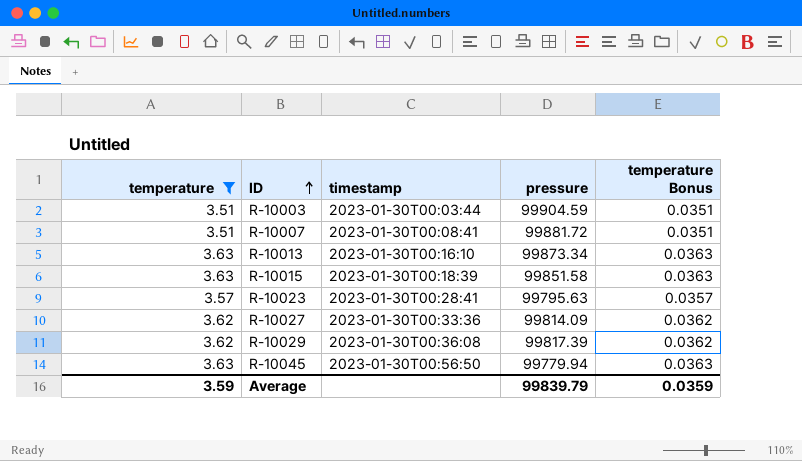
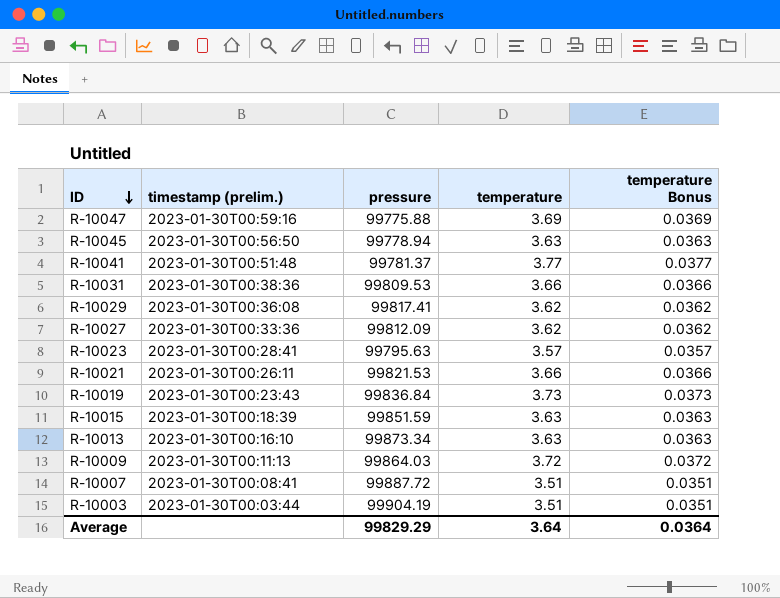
filter: temperature <= 3.63 -> none
row order: ID ascending -> ID descending
column name: timestamp -> timestamp (prelim.)
column temperature | position: 1 -> 4
R-10045 | pressure: 99779.94 -> 99778.94
R-10029 | pressure: 99817.39 -> 99817.41
R-10027 | pressure: 99814.09 -> 99812.09
R-10015 | pressure: 99851.58 -> 99851.59
R-10007 | pressure: 99881.72 -> 99887.72
R-10003 | pressure: 99904.59 -> 99904.19
Average | pressure: 99839.79 -> 99829.29
Average | temperature: 3.59 -> 3.64
Average | temperature Bonus: 0.0359 -> 0.0364

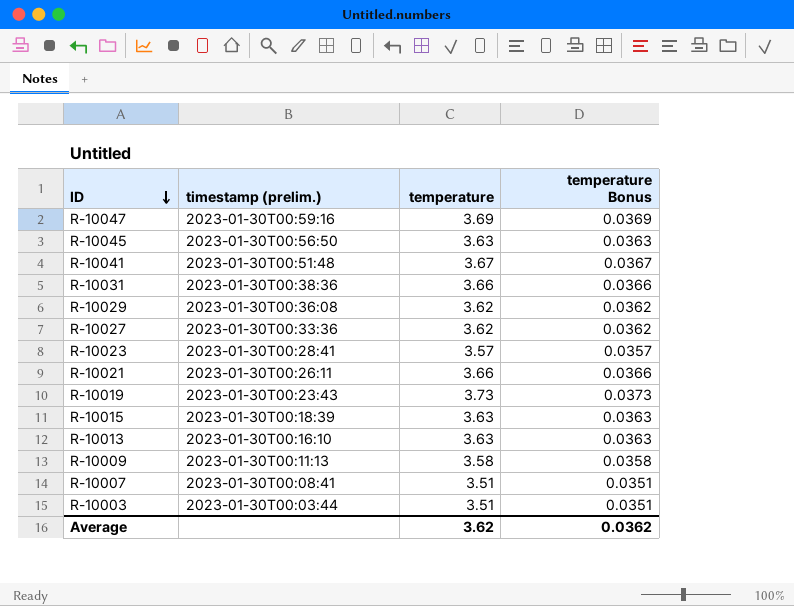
column pressure | position: 3 -> none
R-10041 | temperature: 3.77 -> 3.67
R-10041 | temperature Bonus: 0.0377 -> 0.0367
R-10009 | temperature: 3.72 -> 3.58
R-10009 | temperature Bonus: 0.0372 -> 0.0358
Average | temperature: 3.64 -> 3.62
Average | temperature Bonus: 0.0364 -> 0.0362

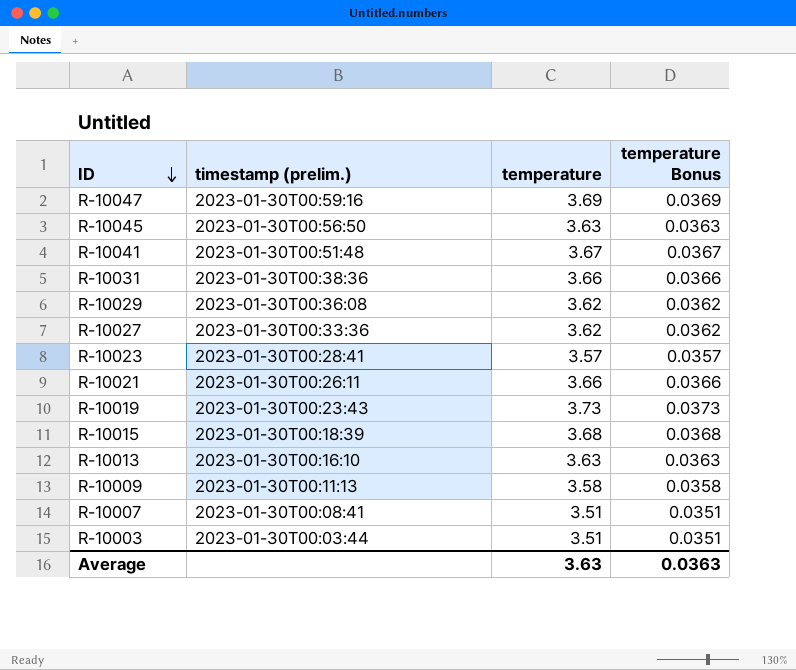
R-10015 | temperature: 3.63 -> 3.68
R-10015 | temperature Bonus: 0.0363 -> 0.0368
Average | temperature: 3.62 -> 3.63
Average | temperature Bonus: 0.0362 -> 0.0363

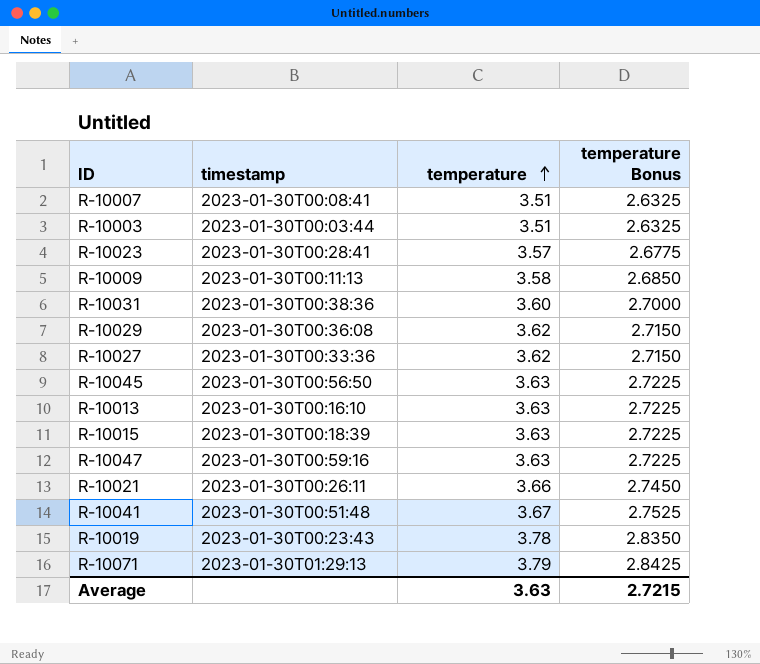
row order: ID descending -> temperature ascending
column name: timestamp (prelim.) -> timestamp
column temperature Bonus | formula: [temperature] * 0.01 -> [temperature] * 0.75
R-10031 | temperature: 3.66 -> 3.60
R-10015 | temperature: 3.68 -> 3.63
R-10047 | temperature: 3.69 -> 3.63
R-10019 | temperature: 3.73 -> 3.78
row R-10071: none -> 2023-01-30T01:29:13 | 3.79 | 2.8425
Average | temperature Bonus: 0.0363 -> 2.7215

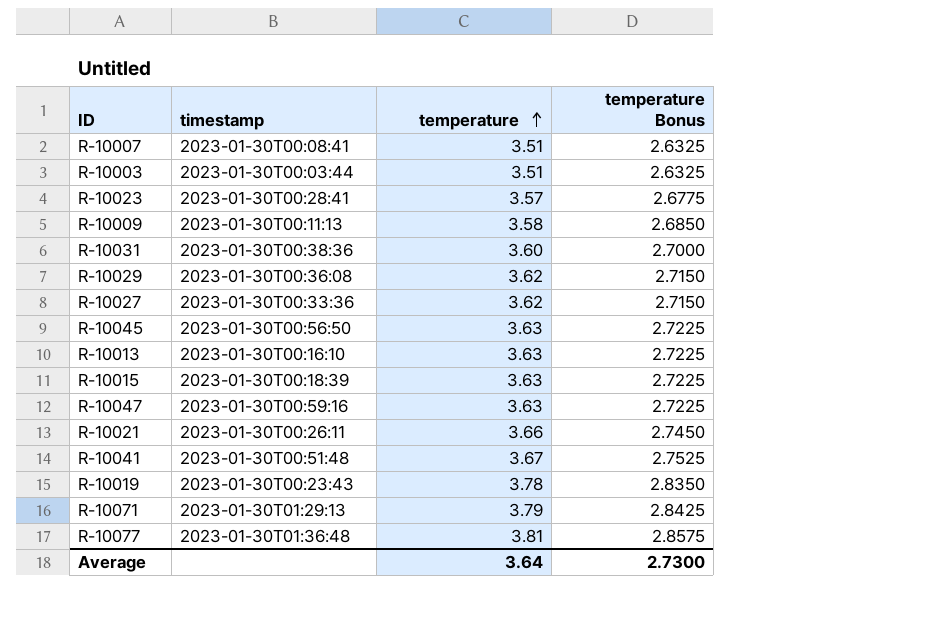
row R-10077: none -> 2023-01-30T01:36:48 | 3.81 | 2.8575
Average | temperature: 3.63 -> 3.64
Average | temperature Bonus: 2.7215 -> 2.7300

